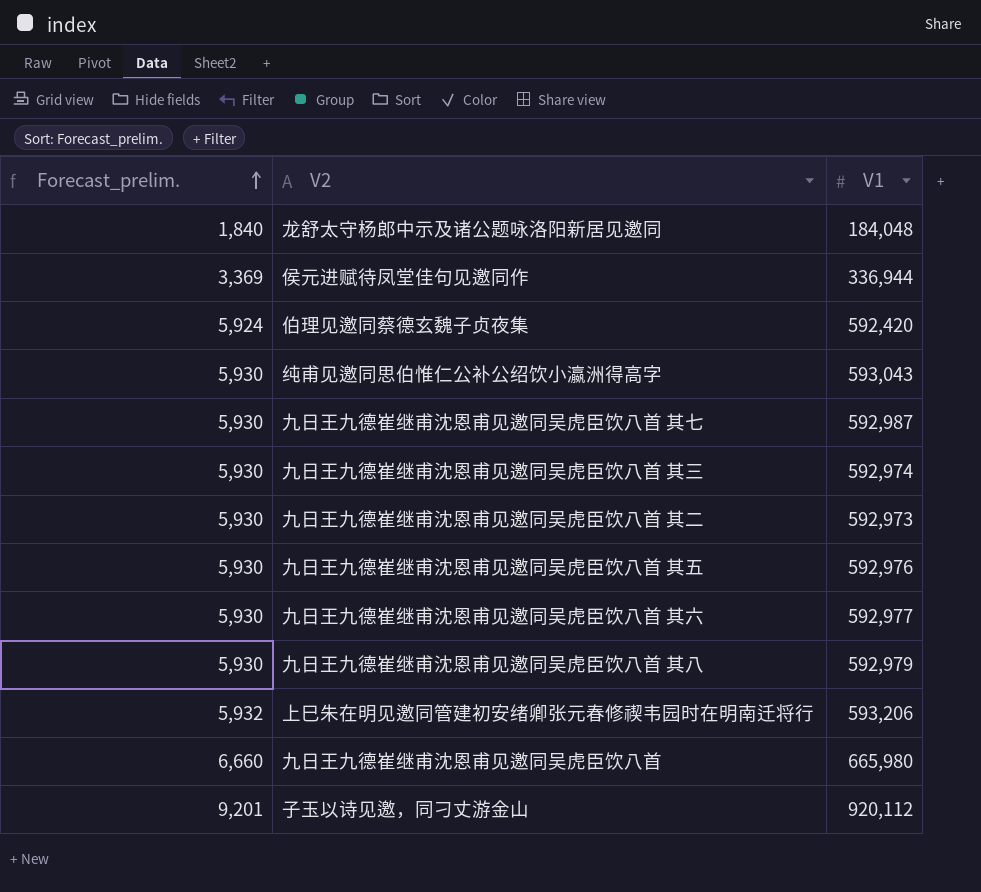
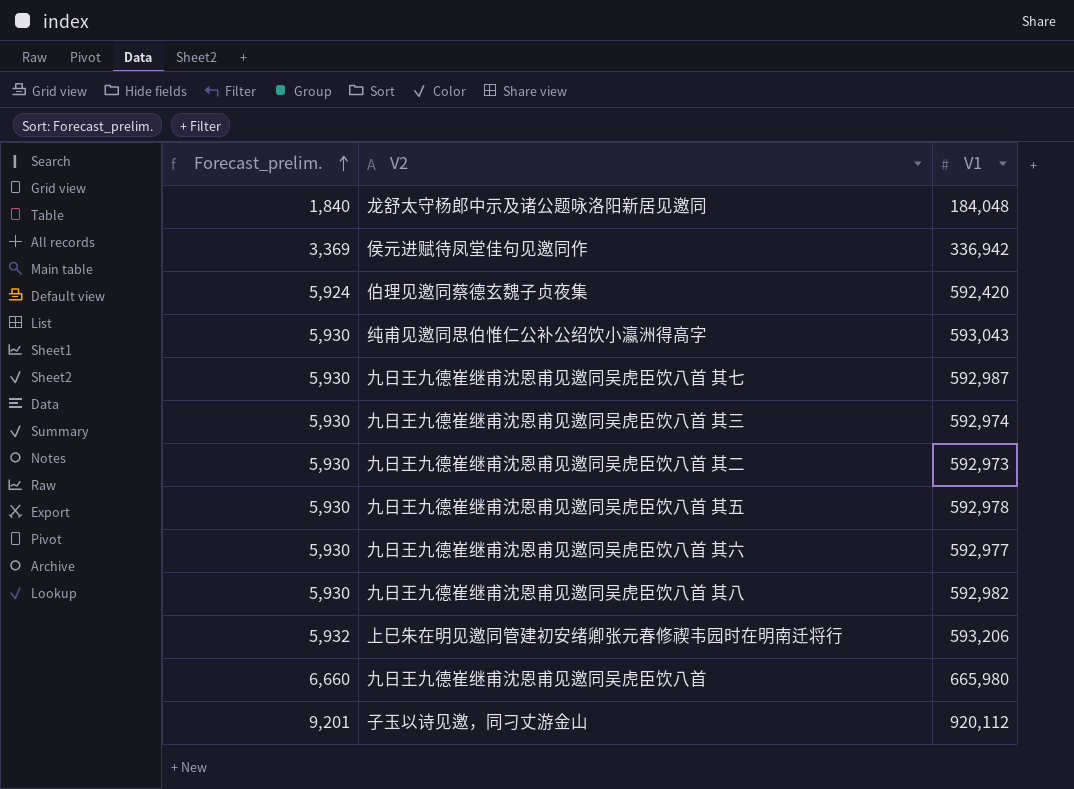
侯元进赋待凤堂佳句见邀同作 | V1: 336,944 -> 336,942
九日王九德崔继甫沈恩甫见邀同吴虎臣饮八首 其五 | V1: 592,976 -> 592,978
九日王九德崔继甫沈恩甫见邀同吴虎臣饮八首 其八 | V1: 592,979 -> 592,982

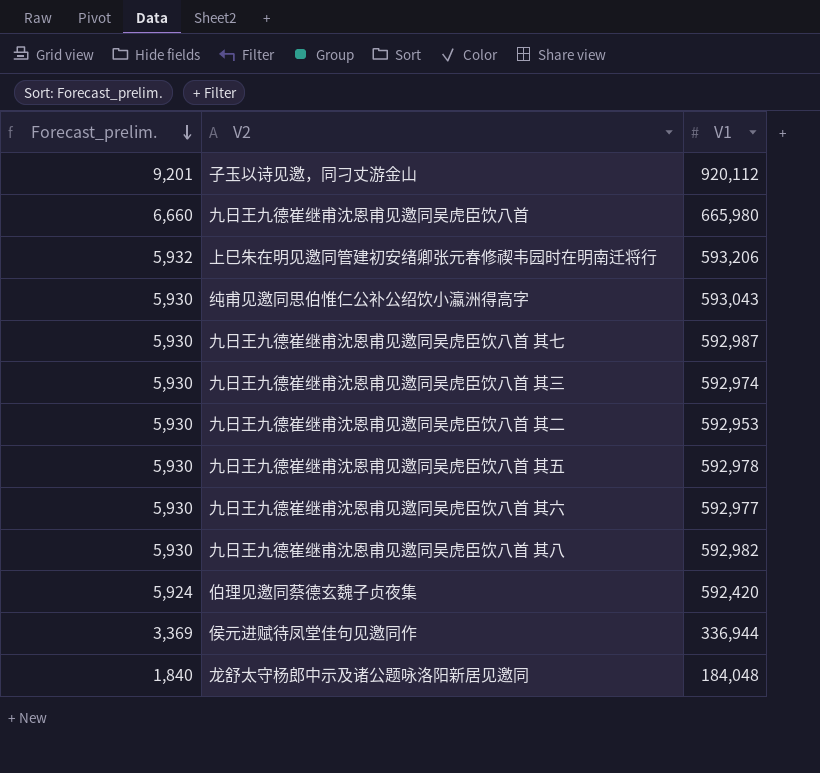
row order: Forecast_prelim. ascending -> Forecast_prelim. descending
九日王九德崔继甫沈恩甫见邀同吴虎臣饮八首 其二 | V1: 592,973 -> 592,953
侯元进赋待凤堂佳句见邀同作 | V1: 336,942 -> 336,944

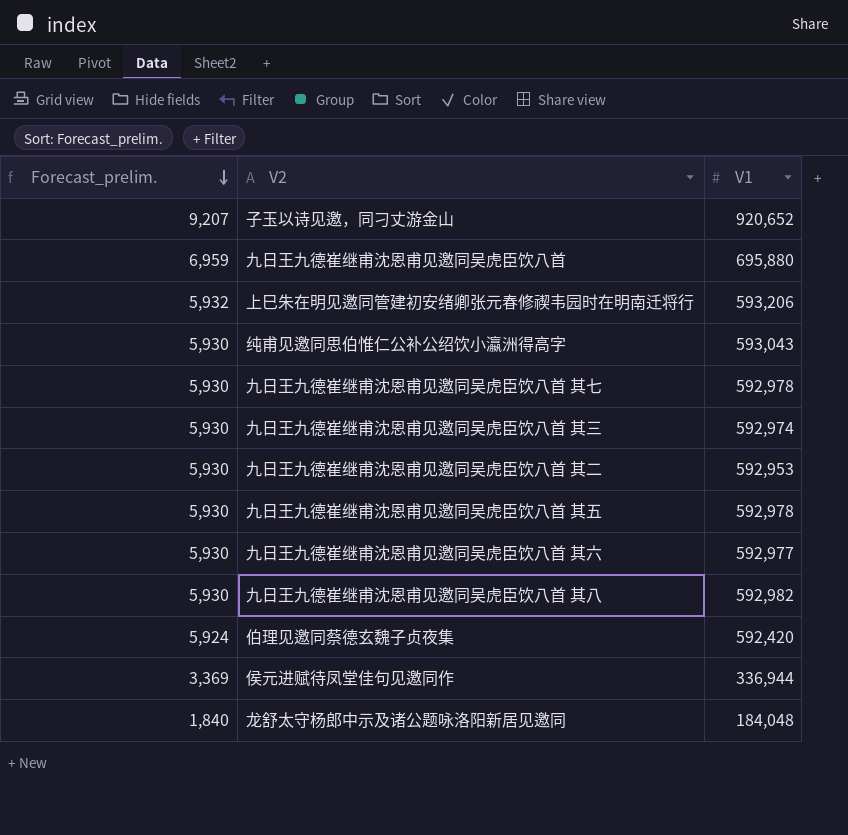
子玉以诗见邀，同刁丈游金山 | Forecast_prelim.: 9,201 -> 9,207
子玉以诗见邀，同刁丈游金山 | V1: 920,112 -> 920,652
九日王九德崔继甫沈恩甫见邀同吴虎臣饮八首 | Forecast_prelim.: 6,660 -> 6,959
九日王九德崔继甫沈恩甫见邀同吴虎臣饮八首 | V1: 665,980 -> 695,880
九日王九德崔继甫沈恩甫见邀同吴虎臣饮八首 其七 | V1: 592,987 -> 592,978

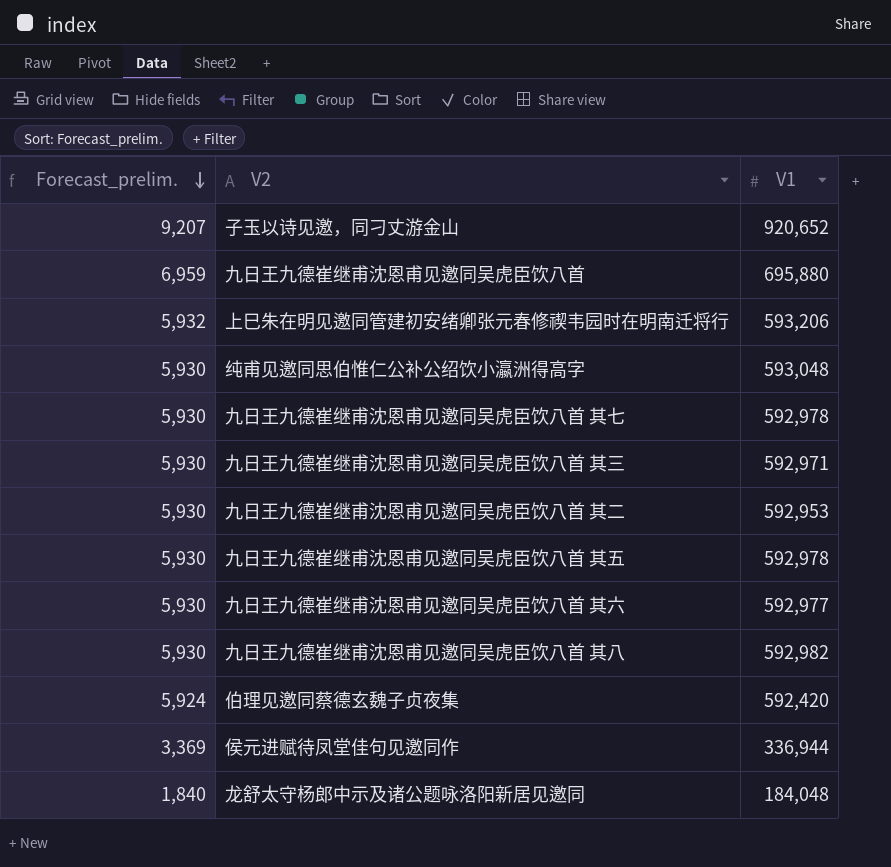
纯甫见邀同思伯惟仁公补公绍饮小瀛洲得高字 | V1: 593,043 -> 593,048
九日王九德崔继甫沈恩甫见邀同吴虎臣饮八首 其三 | V1: 592,974 -> 592,971

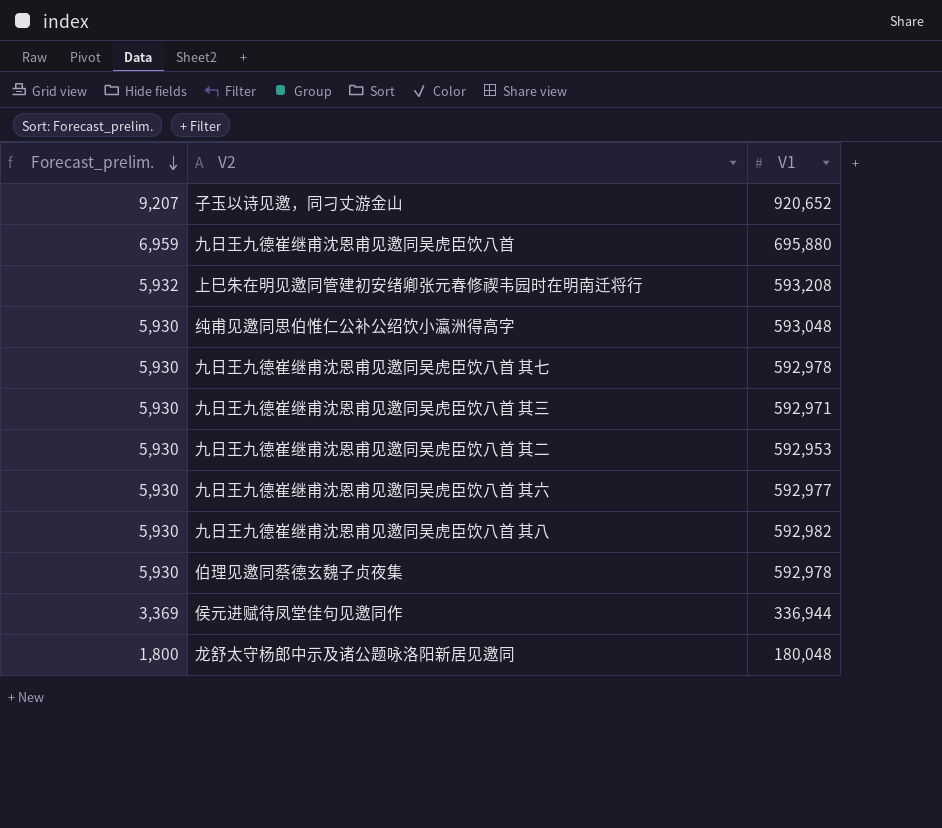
row 九日王九德崔继甫沈恩甫见邀同吴虎臣饮八首 其五: 5,930 | 592,978 -> none
上巳朱在明见邀同管建初安绪卿张元春修禊韦园时在明南迁将行 | V1: 593,206 -> 593,208
伯理见邀同蔡德玄魏子贞夜集 | Forecast_prelim.: 5,924 -> 5,930
伯理见邀同蔡德玄魏子贞夜集 | V1: 592,420 -> 592,978
龙舒太守杨郎中示及诸公题咏洛阳新居见邀同 | Forecast_prelim.: 1,840 -> 1,800
龙舒太守杨郎中示及诸公题咏洛阳新居见邀同 | V1: 184,048 -> 180,048

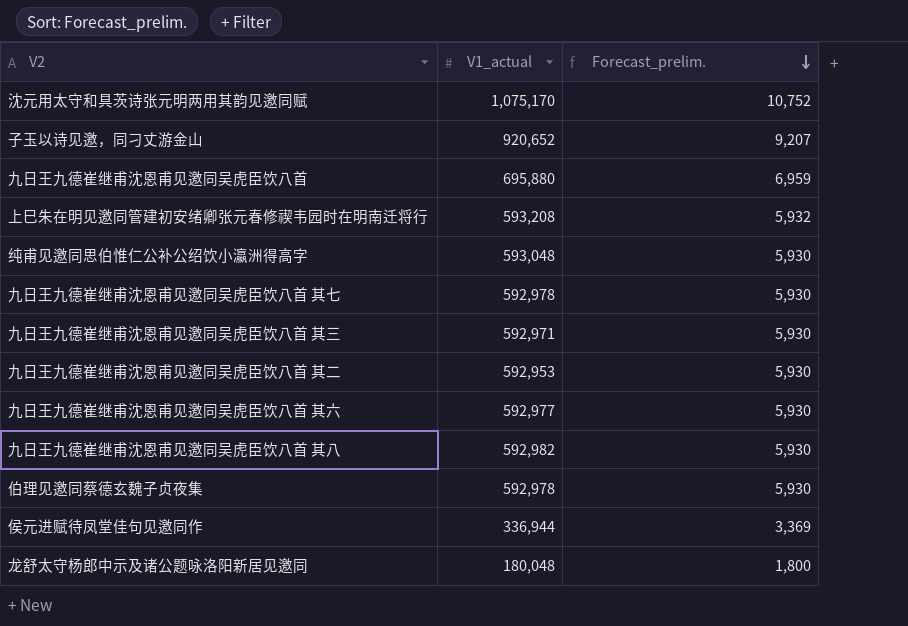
column name: V1 -> V1_actual
column Forecast_prelim. | position: 1 -> 3
row 沈元用太守和具茨诗张元明两用其韵见邀同赋: none -> 1,075,170 | 10,752

